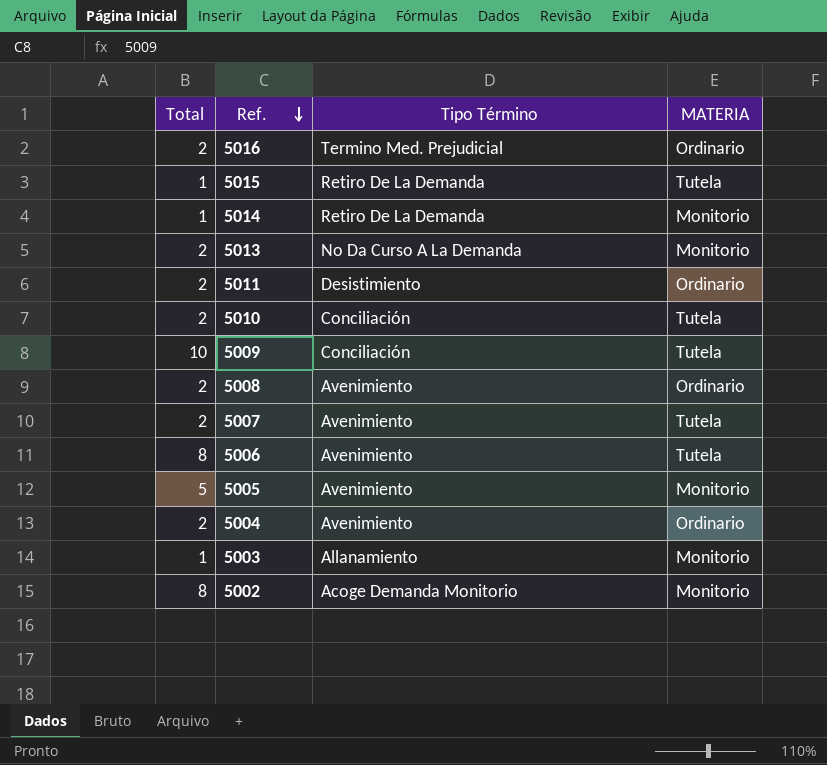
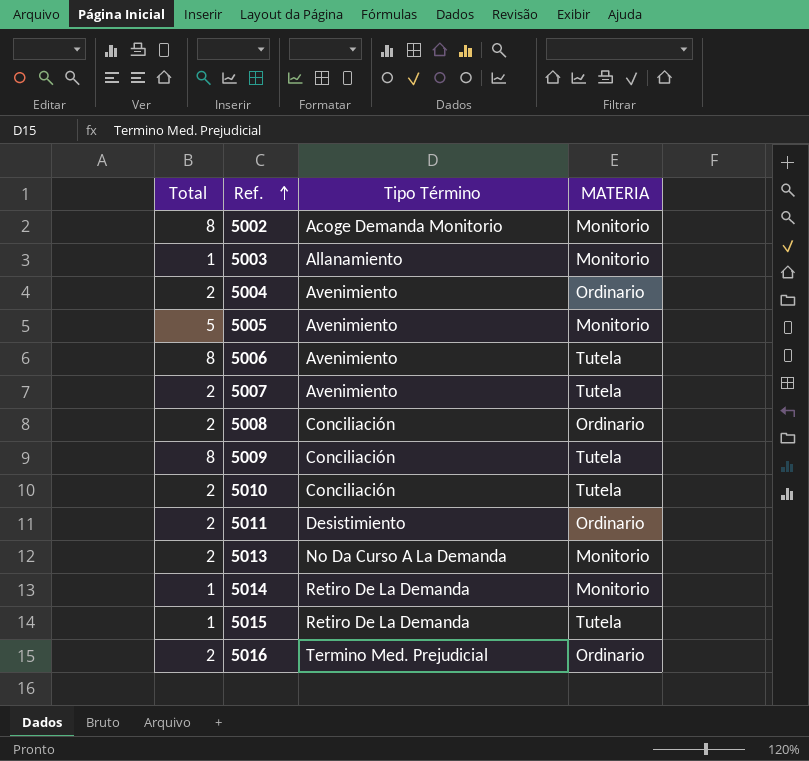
row order: Ref. descending -> Ref. ascending
5008 | Tipo Término: Avenimiento -> Conciliación
5009 | Total: 10 -> 8

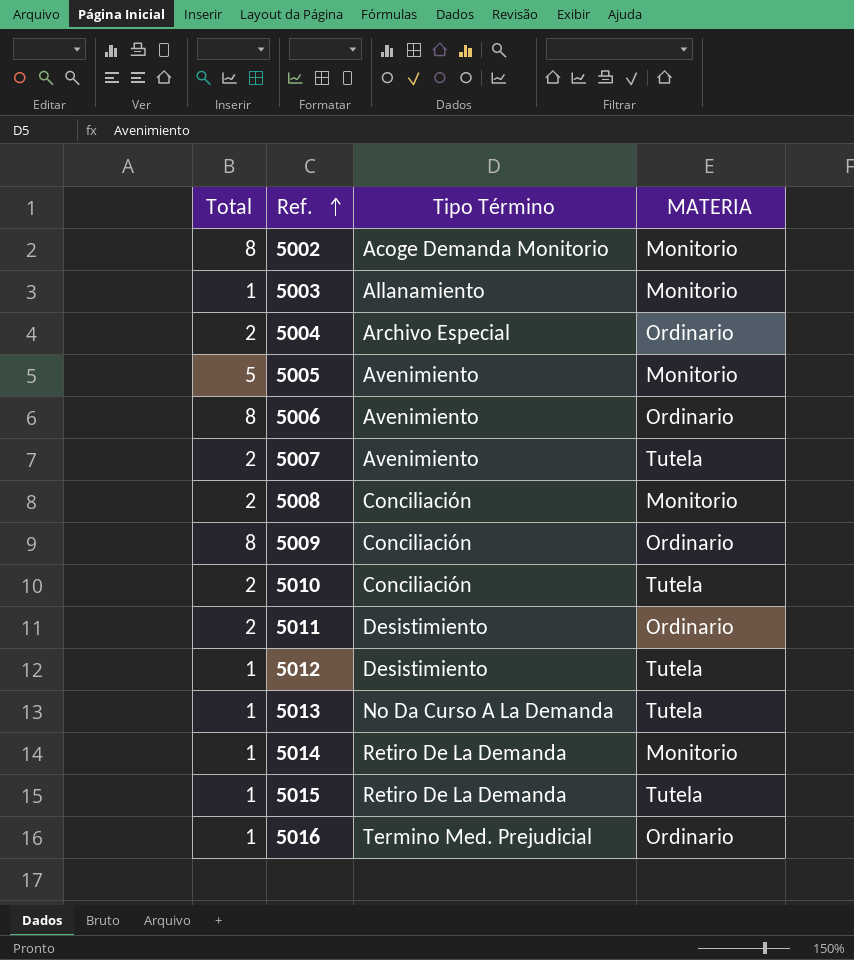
5004 | Tipo Término: Avenimiento -> Archivo Especial
5006 | MATERIA: Tutela -> Ordinario
5008 | MATERIA: Ordinario -> Monitorio
5009 | MATERIA: Tutela -> Ordinario
row 5012: none -> 1 | Desistimiento | Tutela
5013 | Total: 2 -> 1
5013 | MATERIA: Monitorio -> Tutela
5016 | Total: 2 -> 1

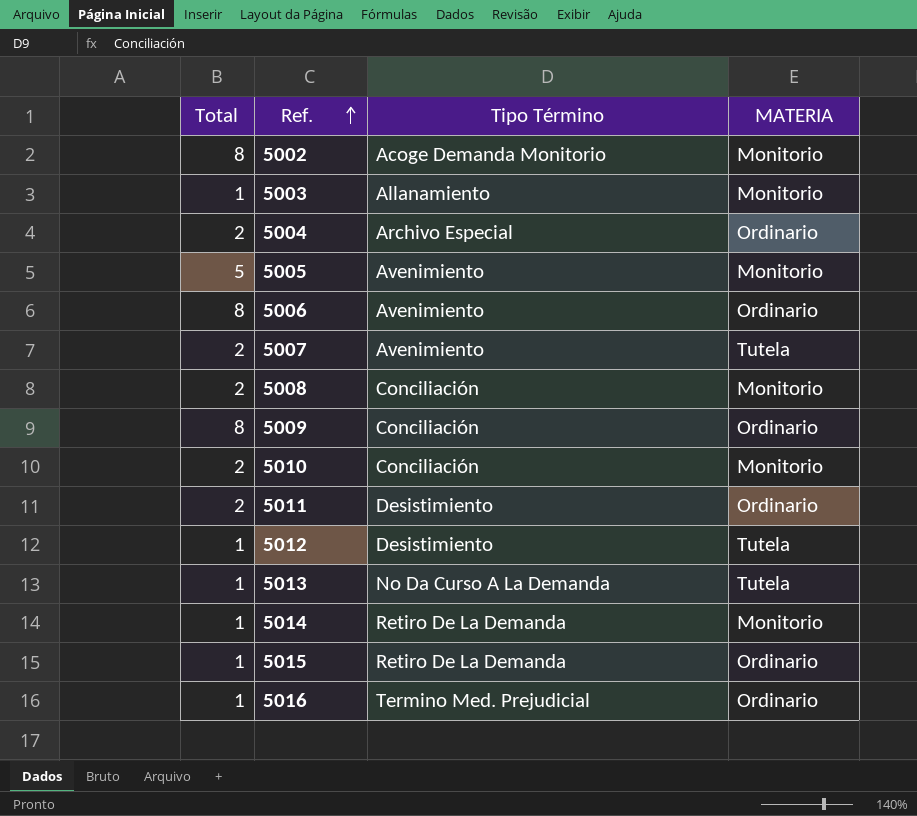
5010 | MATERIA: Tutela -> Monitorio
5015 | MATERIA: Tutela -> Ordinario

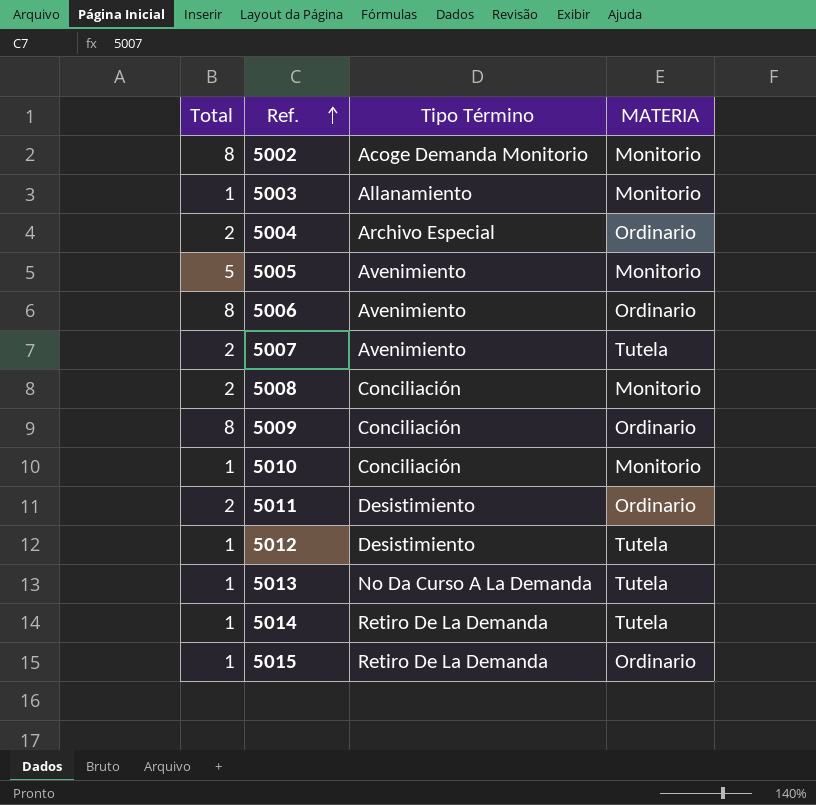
row 5016: 1 | Termino Med. Prejudicial | Ordinario -> none
5010 | Total: 2 -> 1
5014 | MATERIA: Monitorio -> Tutela

